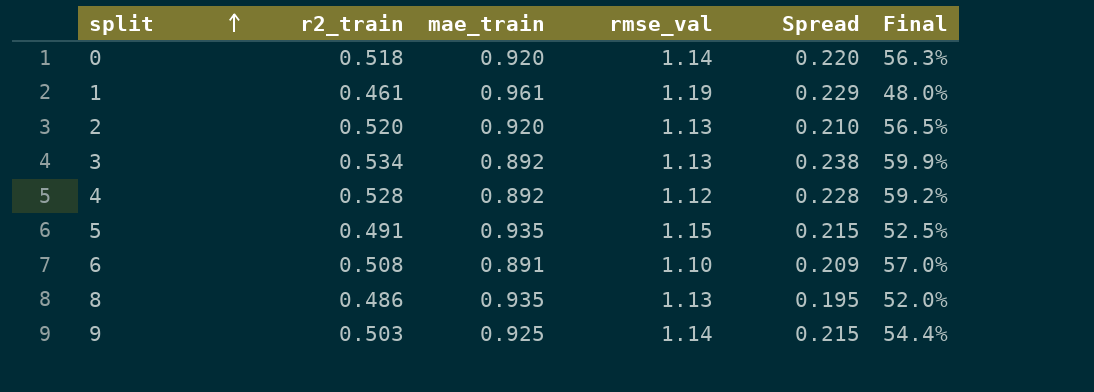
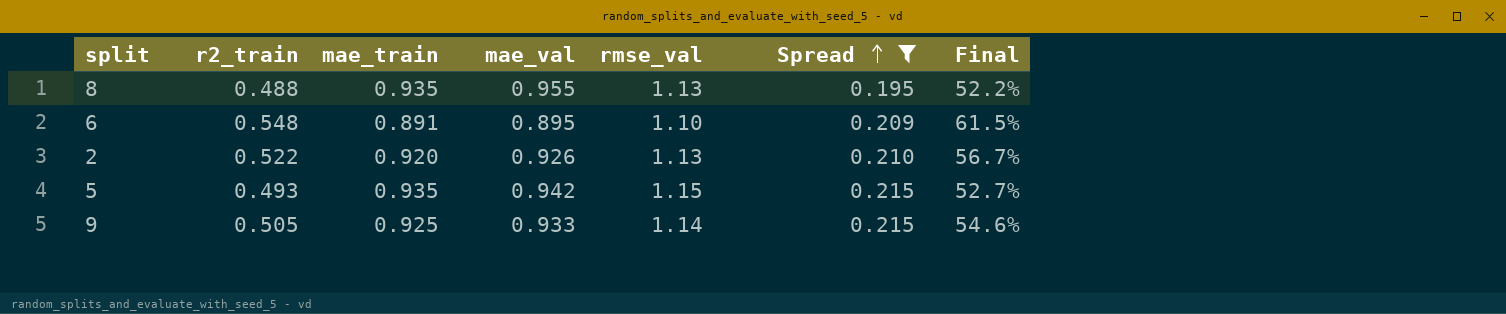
filter: none -> Spread <= 0.215
row order: split ascending -> Spread ascending
column mae_val | position: none -> 4
8 | r2_train: 0.486 -> 0.488
8 | Final: 52.0% -> 52.2%
6 | r2_train: 0.508 -> 0.548
6 | Final: 57.0% -> 61.5%
2 | r2_train: 0.520 -> 0.522
2 | Final: 56.5% -> 56.7%
5 | r2_train: 0.491 -> 0.493
5 | Final: 52.5% -> 52.7%
9 | r2_train: 0.503 -> 0.505
9 | Final: 54.4% -> 54.6%

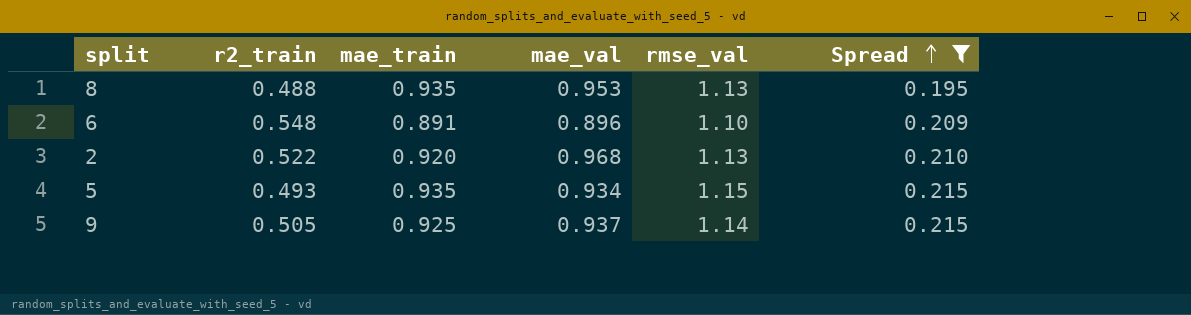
column Final | formula: [r2_train] / [mae_train] -> none
8 | mae_val: 0.955 -> 0.953
6 | mae_val: 0.895 -> 0.896
2 | mae_val: 0.926 -> 0.968
5 | mae_val: 0.942 -> 0.934
9 | mae_val: 0.933 -> 0.937

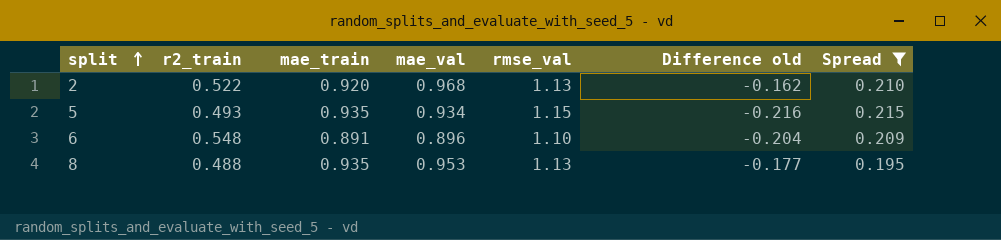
row order: Spread ascending -> split ascending
column Difference old | formula: none -> [mae_val] - [rmse_val]
row 9: 0.505 | 0.925 | 0.937 | 1.14 | 0.215 -> none

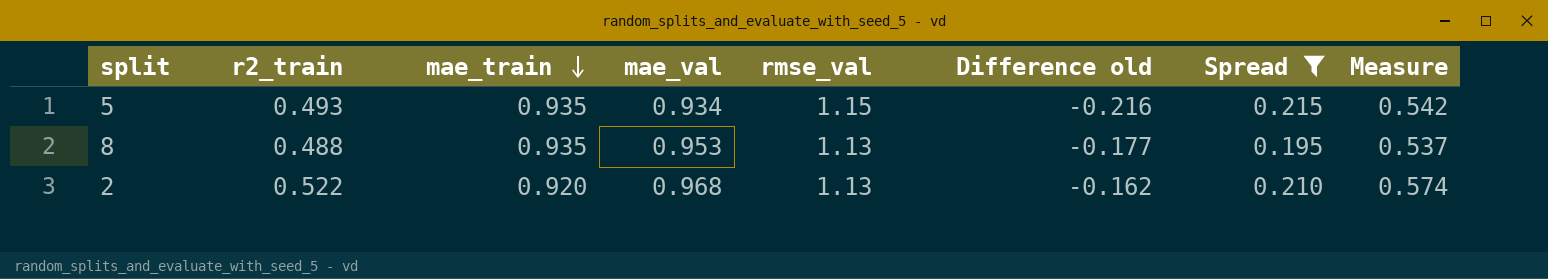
row order: split ascending -> mae_train descending
column Measure | formula: none -> [r2_train] * 1.1
row 6: 0.548 | 0.891 | 0.896 | 1.10 | -0.204 | 0.209 -> none

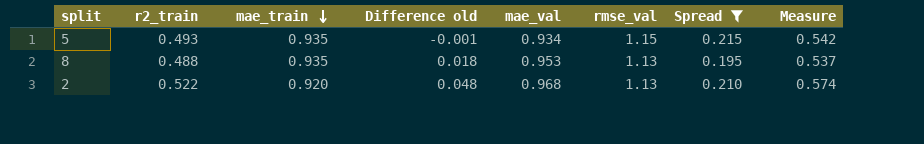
column Difference old | formula: [mae_val] - [rmse_val] -> [mae_val] - [mae_train]
column Difference old | position: 6 -> 4

